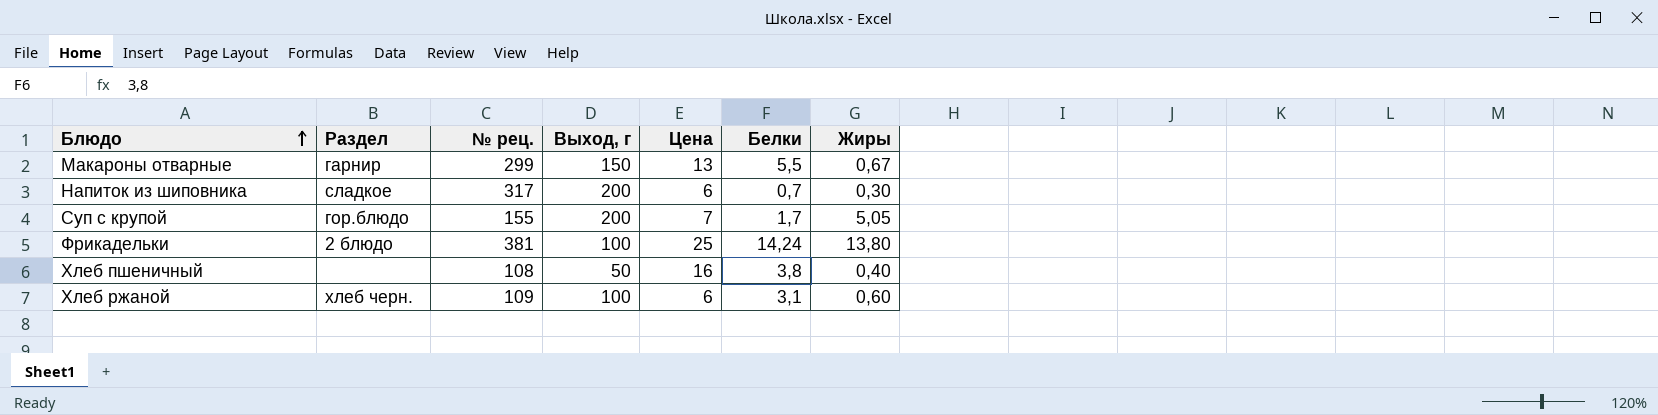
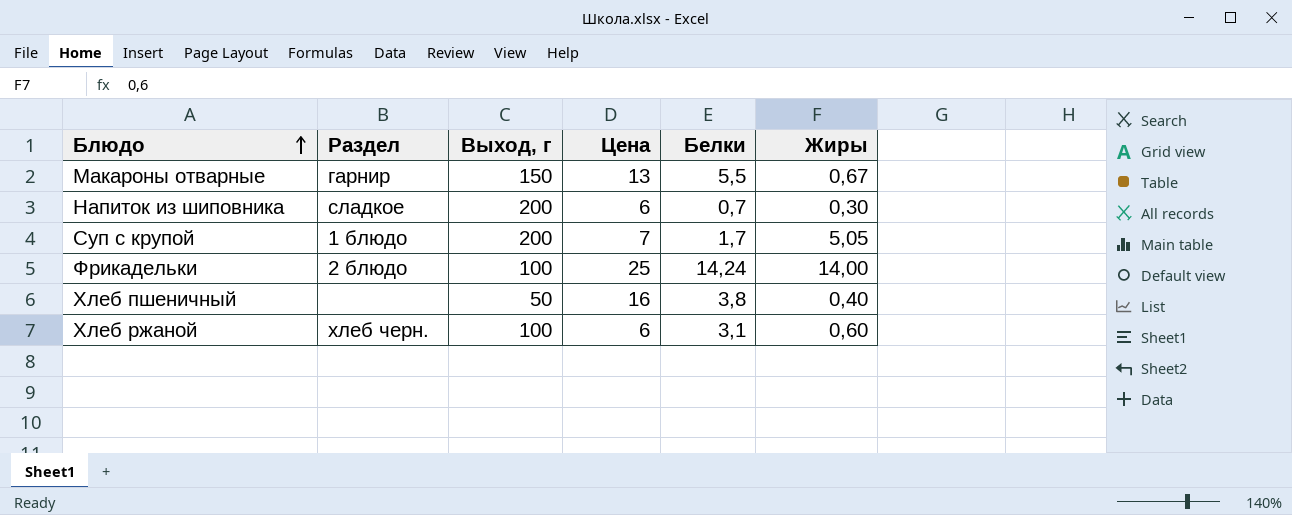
column № рец. | position: 3 -> none
Суп с крупой | Раздел: гор.блюдо -> 1 блюдо
Фрикадельки | Жиры: 13,80 -> 14,00

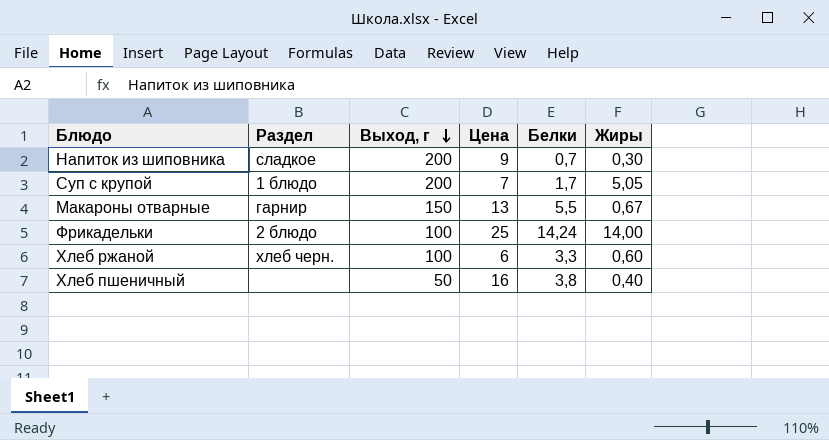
row order: Блюдо ascending -> Выход, г descending
Напиток из шиповника | Цена: 6 -> 9
Хлеб ржаной | Белки: 3,1 -> 3,3

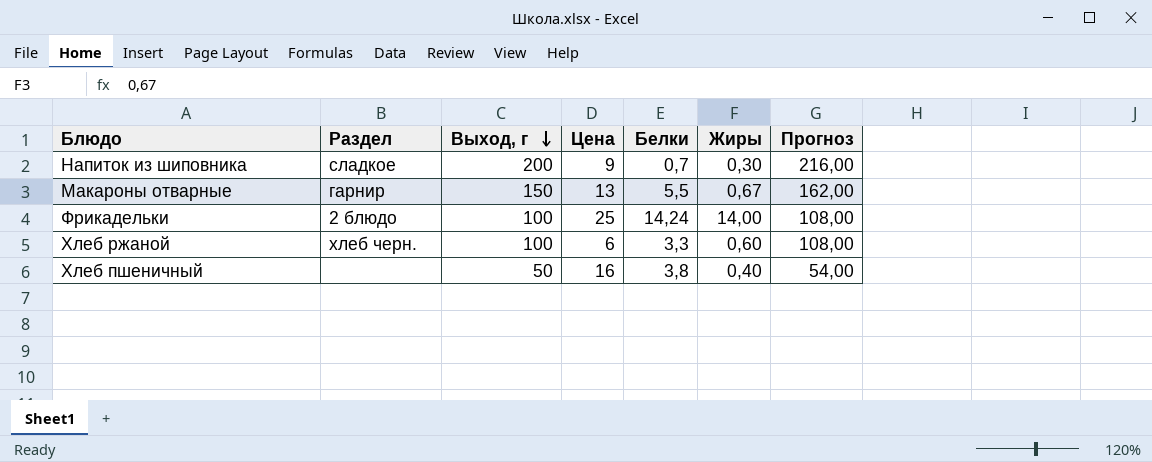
column Прогноз | formula: none -> [Выход, г] * 1,08
row Суп с крупой: 1 блюдо | 200 | 7 | 1,7 | 5,05 -> none

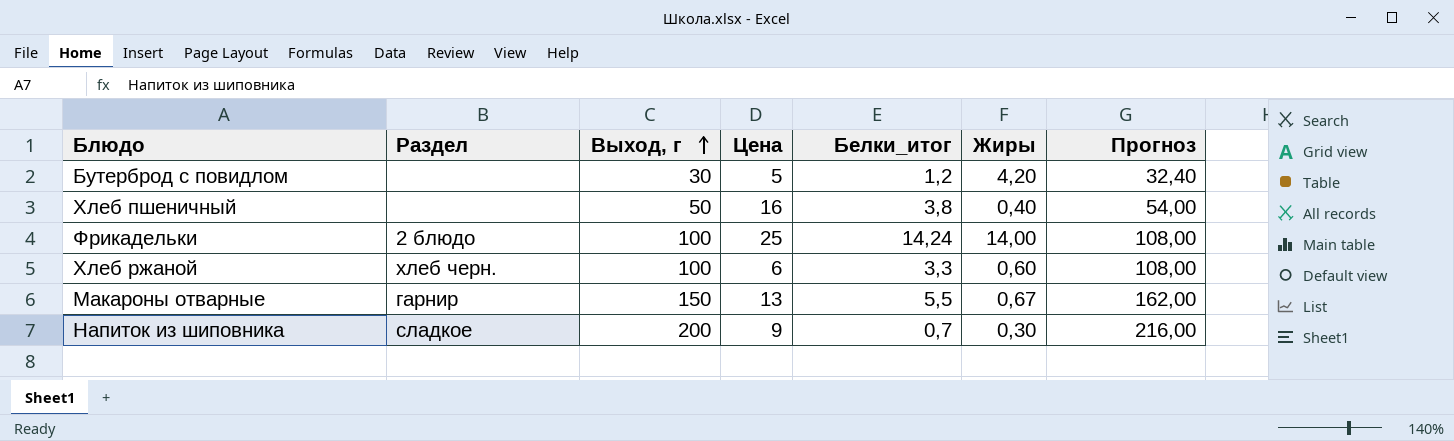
row order: Выход, г descending -> Выход, г ascending
column name: Белки -> Белки_итог
row Бутерброд с повидлом: none -> none | 30 | 5 | 1,2 | 4,20 | 32,40

